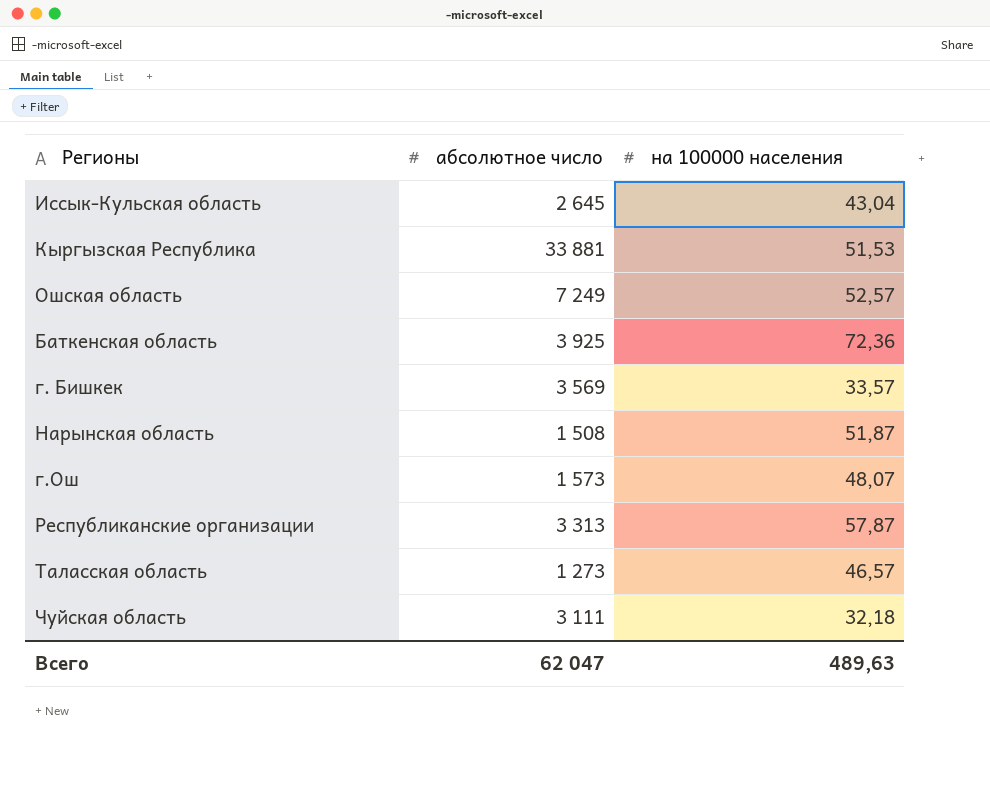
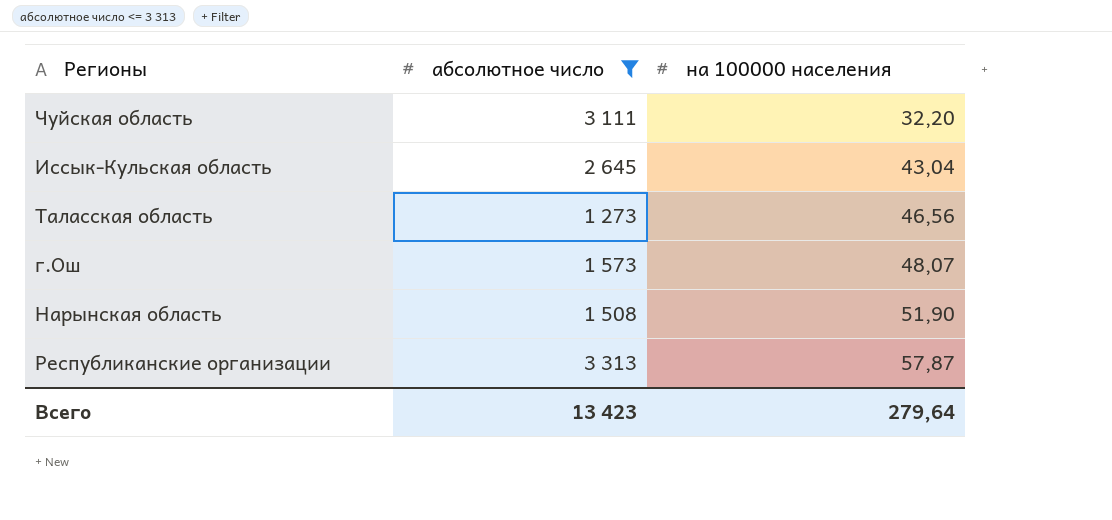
filter: none -> абсолютное число <= 3 313
row order: none -> на 100000 населения ascending
Чуйская область | на 100000 населения: 32,18 -> 32,20
Таласская область | на 100000 населения: 46,57 -> 46,56
Нарынская область | на 100000 населения: 51,87 -> 51,90
Всего | абсолютное число: 62 047 -> 13 423
Всего | на 100000 населения: 489,63 -> 279,64

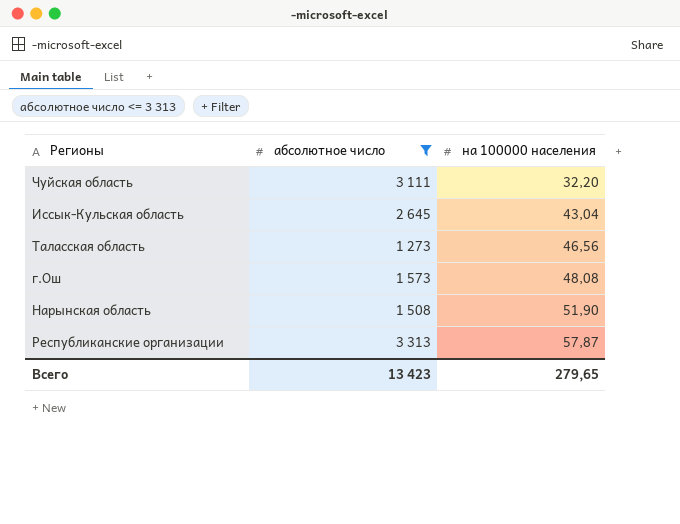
г.Ош | на 100000 населения: 48,07 -> 48,08
Всего | на 100000 населения: 279,64 -> 279,65

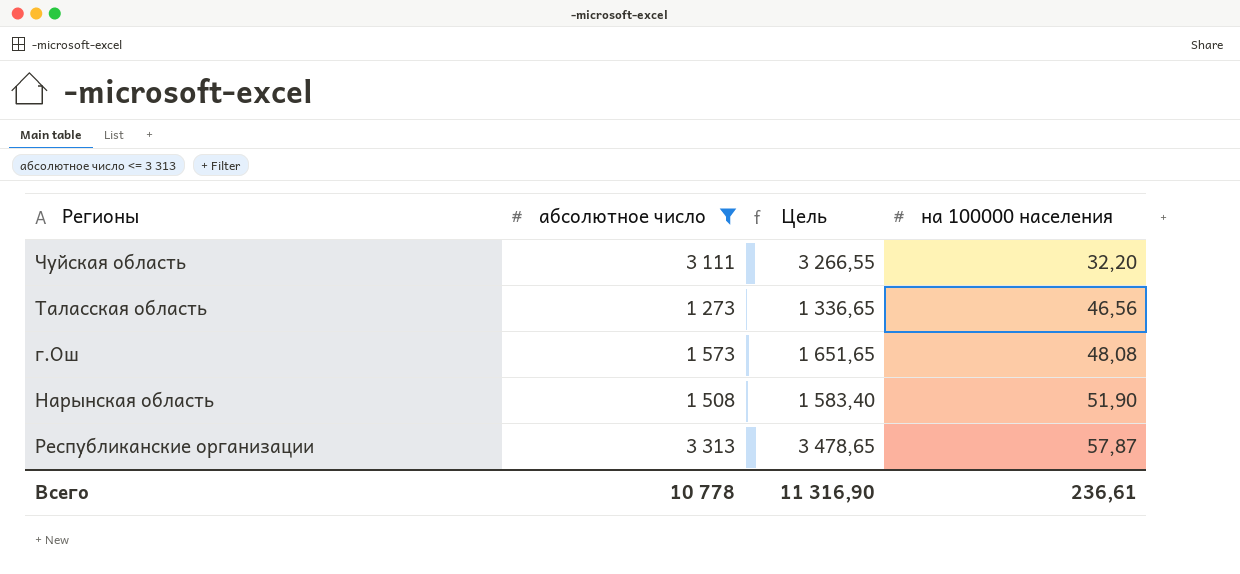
column Цель | formula: none -> [абсолютное число] * 1,05
row Иссык-Кульская область: 2 645 | 43,04 -> none
Всего | абсолютное число: 13 423 -> 10 778
Всего | на 100000 населения: 279,65 -> 236,61

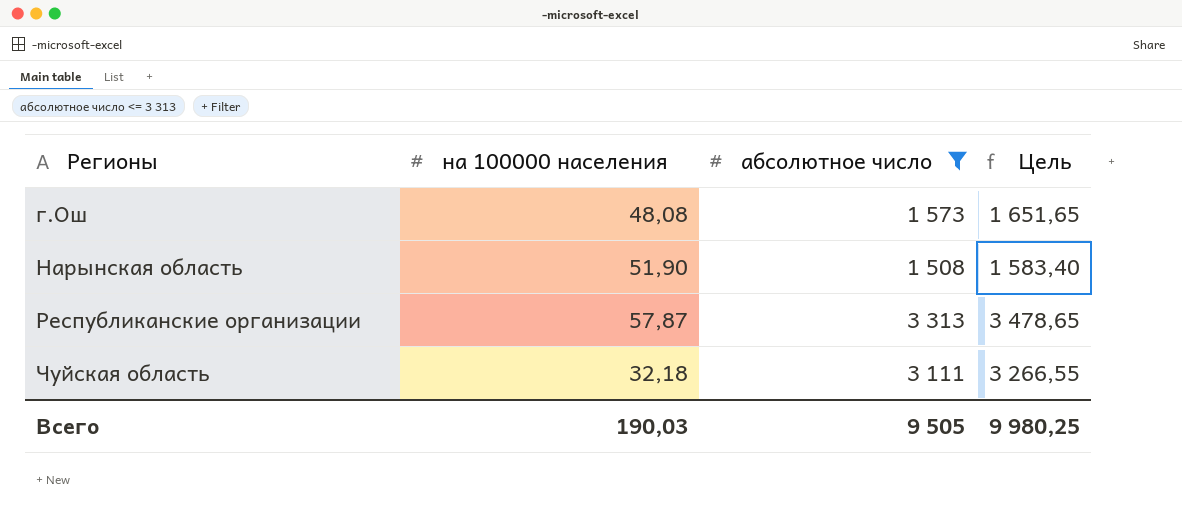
row order: на 100000 населения ascending -> Регионы ascending
column на 100000 населения | position: 4 -> 2
row Таласская область: 1 273 | 1 336,65 | 46,56 -> none
Чуйская область | на 100000 населения: 32,20 -> 32,18
Всего | на 100000 населения: 236,61 -> 190,03
Всего | абсолютное число: 10 778 -> 9 505
Всего | Цель: 11 316,90 -> 9 980,25

